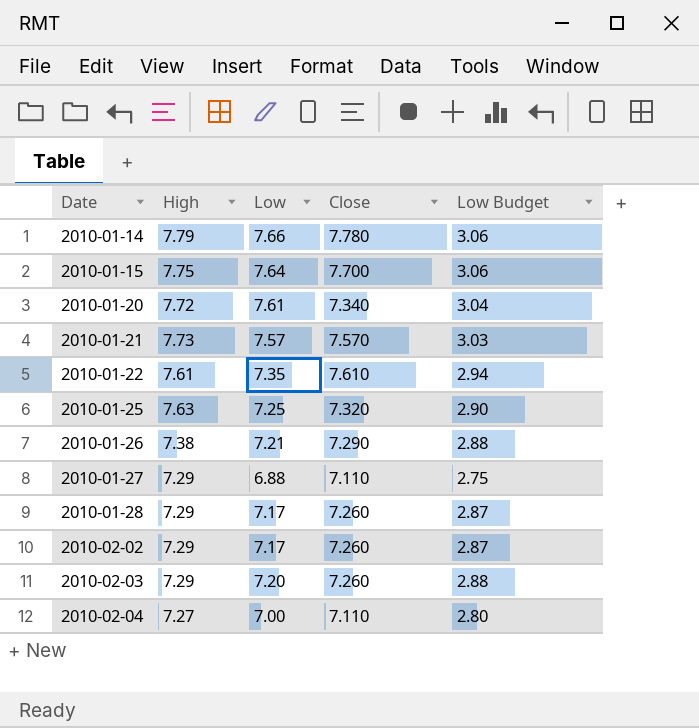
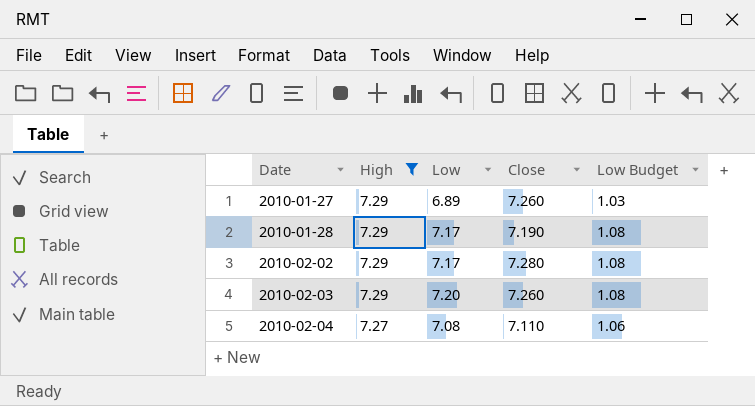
filter: none -> High <= 7.29
column Low Budget | formula: [Low] * 0.4 -> [Low] * 0.15
2010-01-27 | Low: 6.88 -> 6.89
2010-01-27 | Close: 7.110 -> 7.260
2010-01-28 | Close: 7.260 -> 7.190
2010-02-02 | Close: 7.260 -> 7.280
2010-02-04 | Low: 7.00 -> 7.08

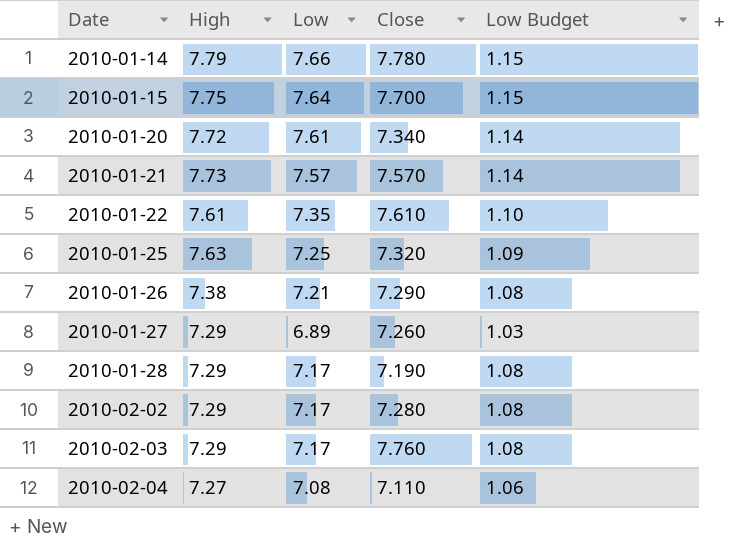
filter: High <= 7.29 -> none
2010-02-03 | Low: 7.20 -> 7.17
2010-02-03 | Close: 7.260 -> 7.760

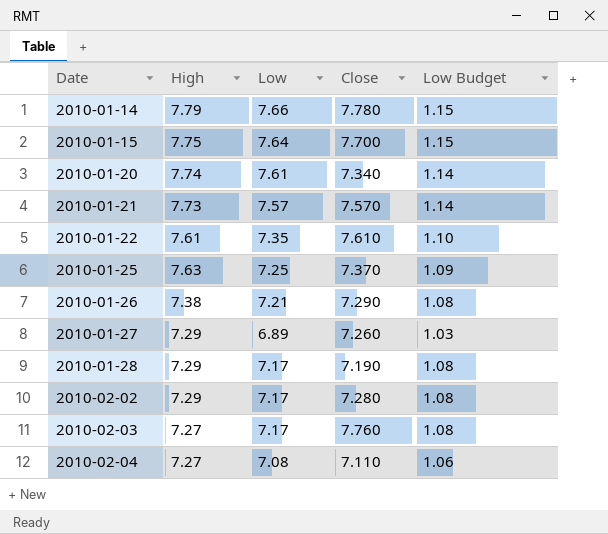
2010-01-20 | High: 7.72 -> 7.74
2010-01-25 | Close: 7.320 -> 7.370
2010-02-03 | High: 7.29 -> 7.27

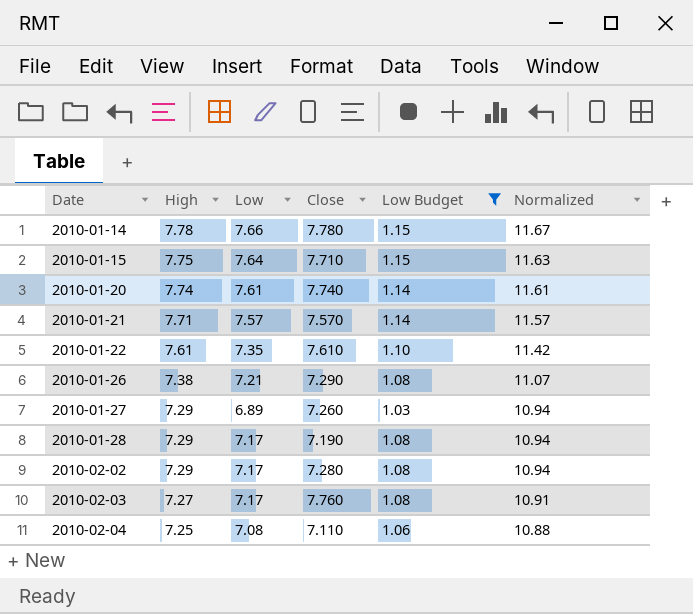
filter: none -> Low Budget != 1.09
column Normalized | formula: none -> [High] * 1.5
2010-01-14 | High: 7.79 -> 7.78
2010-01-15 | Close: 7.700 -> 7.710
2010-01-20 | Close: 7.340 -> 7.740
2010-01-21 | High: 7.73 -> 7.71
2010-02-04 | High: 7.27 -> 7.25

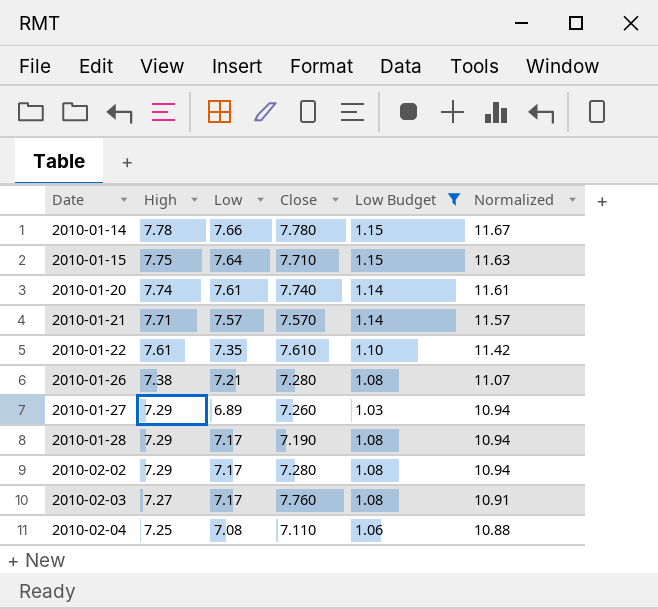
2010-01-26 | Close: 7.290 -> 7.280

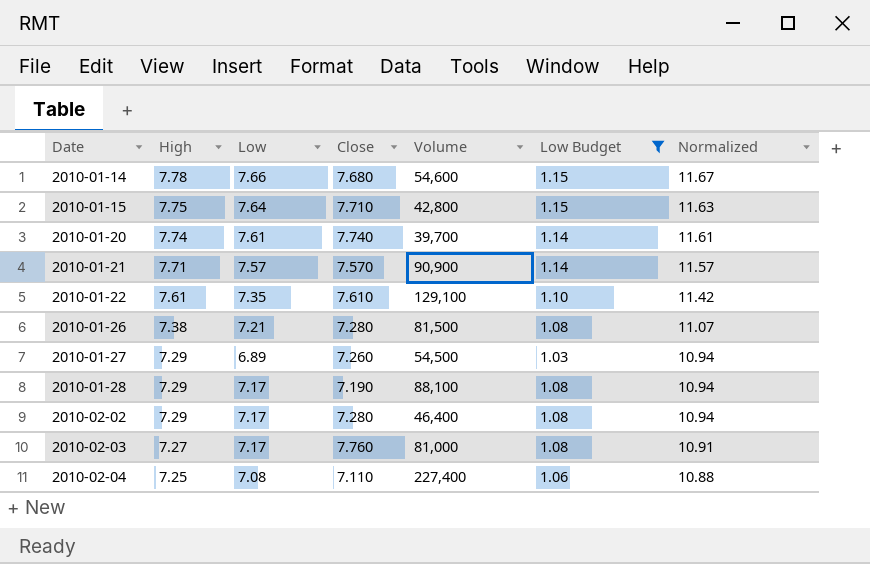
column Volume | position: none -> 5
2010-01-14 | Close: 7.780 -> 7.680

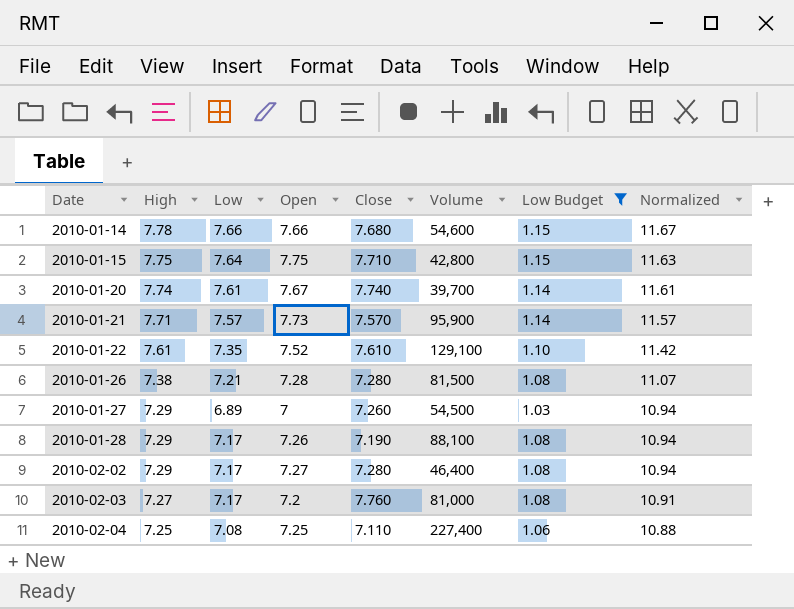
column Open | position: none -> 4
2010-01-21 | Volume: 90,900 -> 95,900

